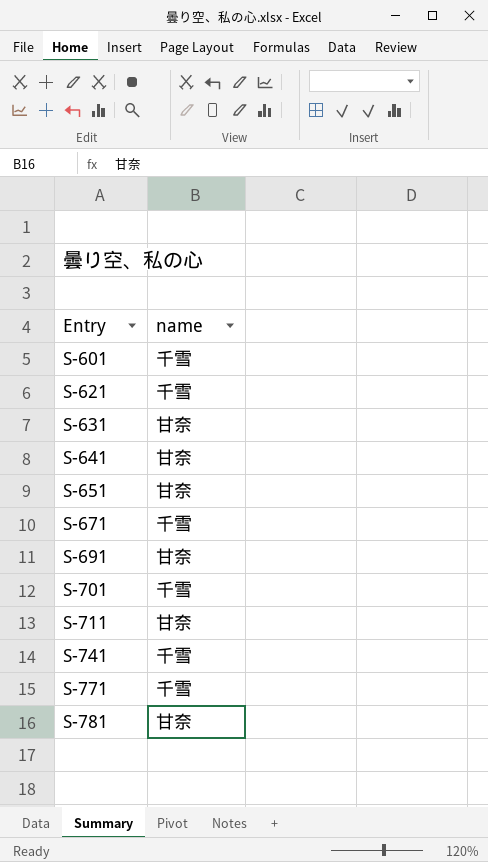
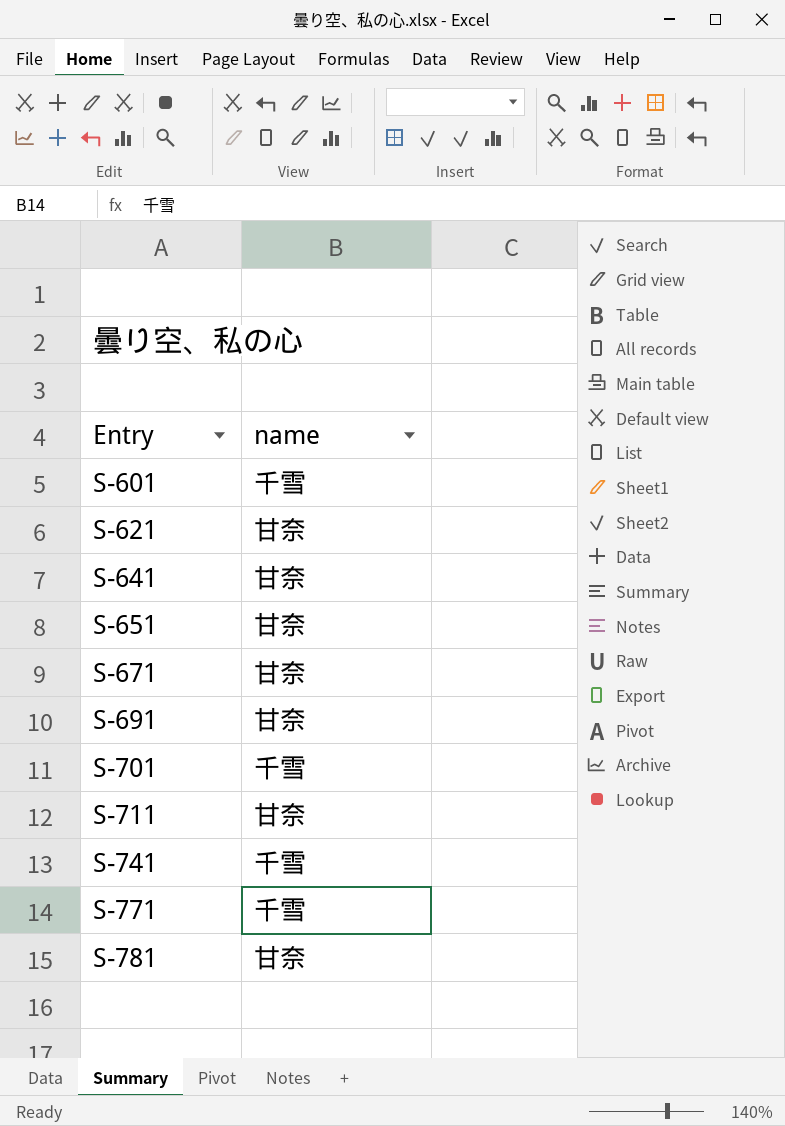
row S-631: 甘奈 -> none
S-621 | name: 千雪 -> 甘奈
S-671 | name: 千雪 -> 甘奈

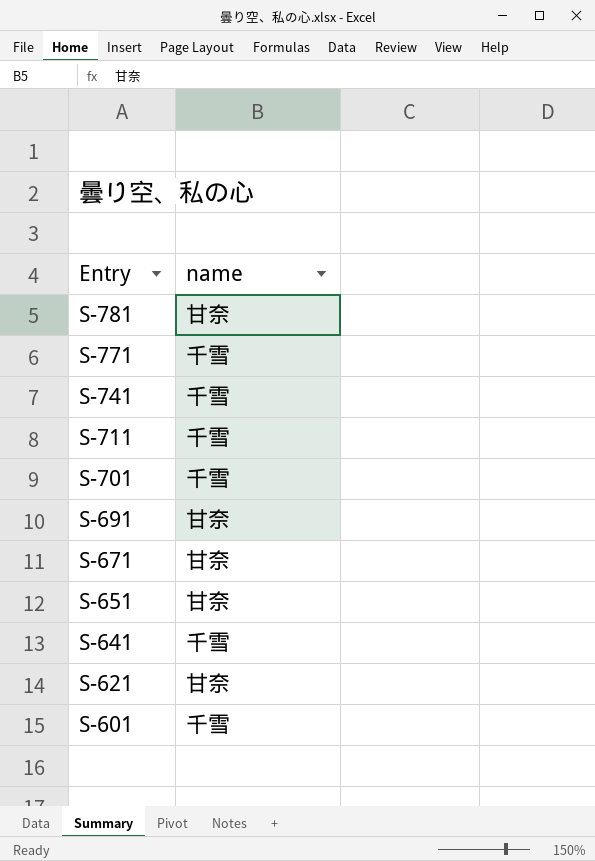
row order: Entry ascending -> Entry descending
S-711 | name: 甘奈 -> 千雪
S-641 | name: 甘奈 -> 千雪

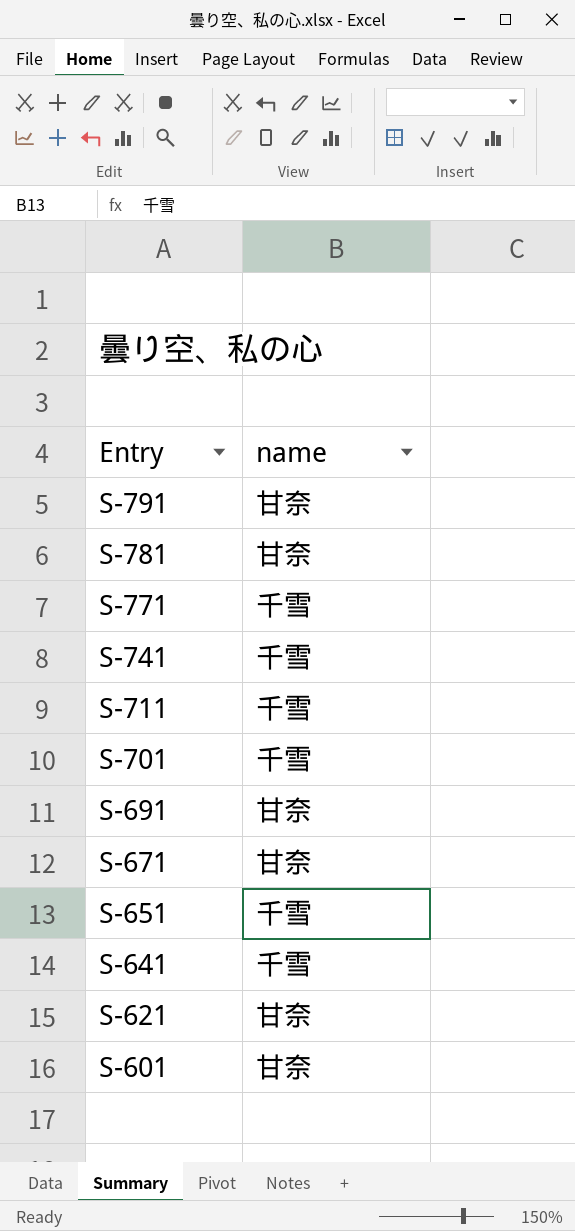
row S-791: none -> 甘奈
S-651 | name: 甘奈 -> 千雪
S-601 | name: 千雪 -> 甘奈

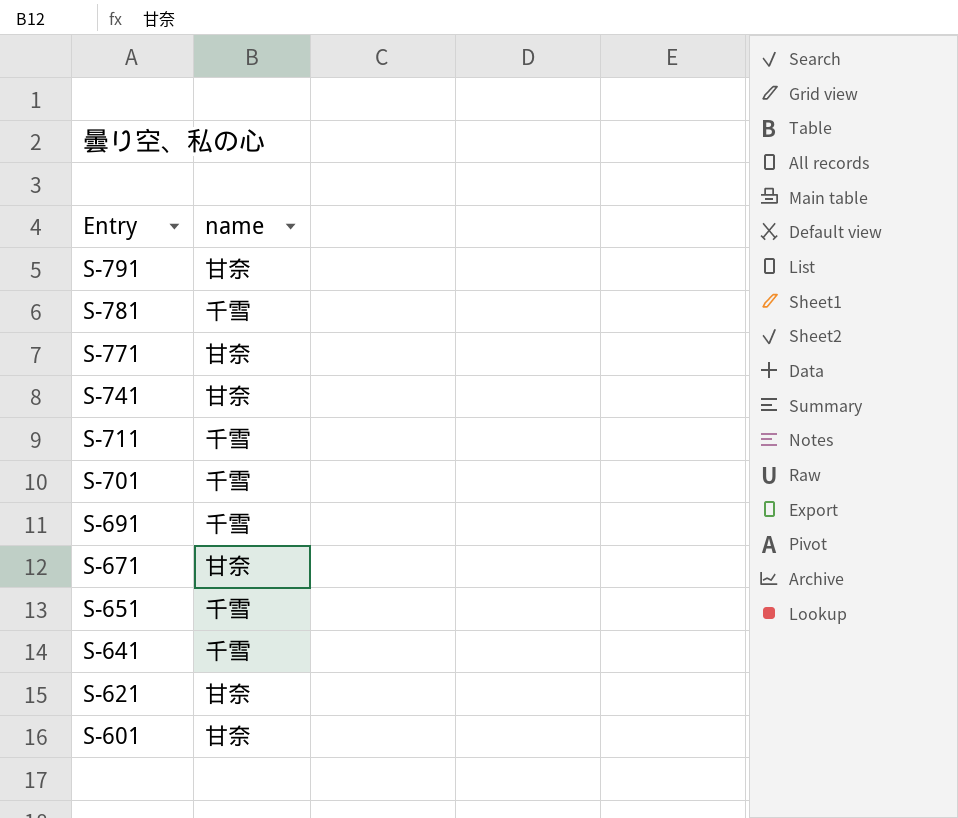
S-781 | name: 甘奈 -> 千雪
S-771 | name: 千雪 -> 甘奈
S-741 | name: 千雪 -> 甘奈
S-691 | name: 甘奈 -> 千雪

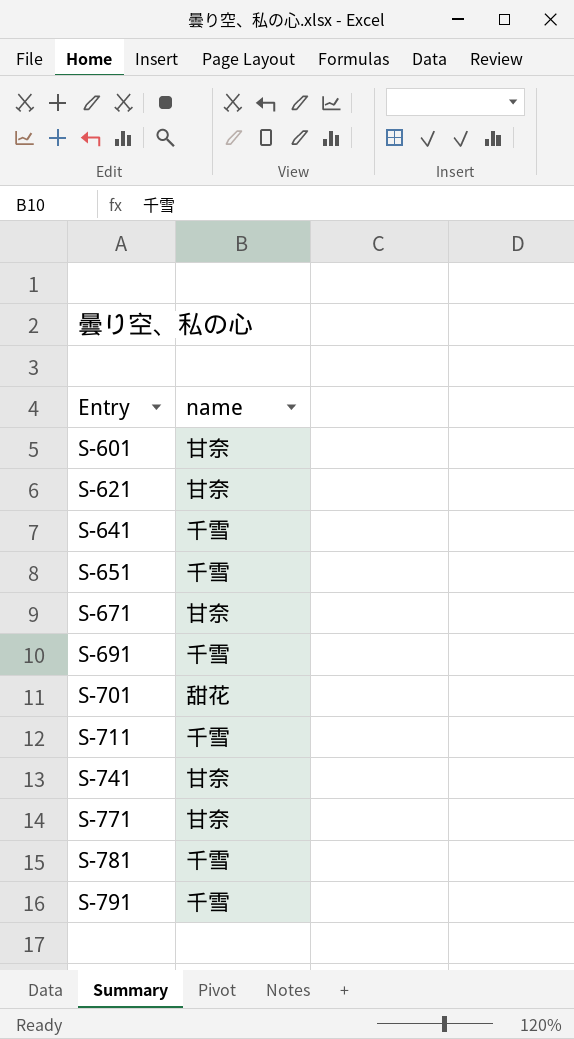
row order: Entry descending -> Entry ascending
S-701 | name: 千雪 -> 甜花
S-791 | name: 甘奈 -> 千雪

